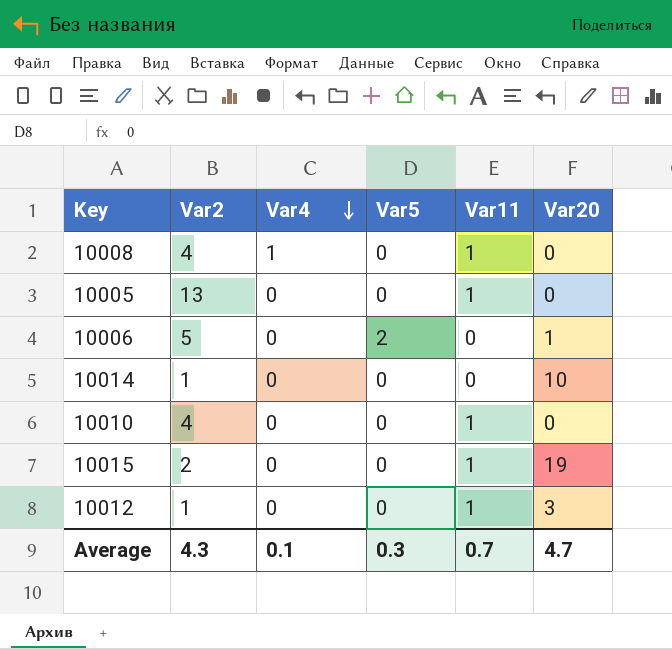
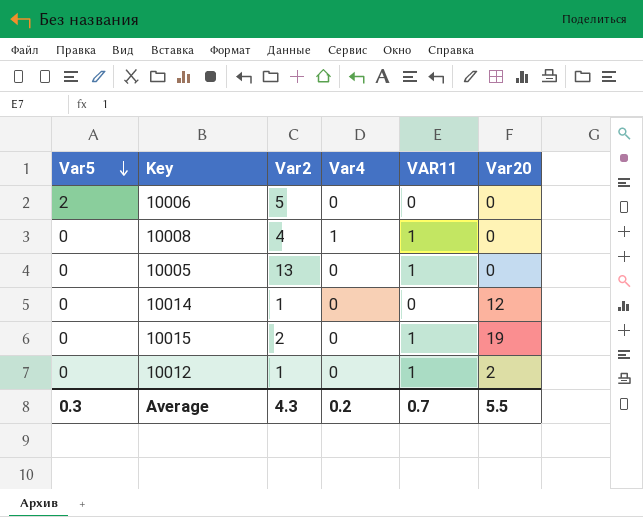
row order: Var4 descending -> Var5 descending
column Var5 | position: 4 -> 1
column name: Var11 -> VAR11
row 10010: 4 | 0 | 0 | 1 | 0 -> none
10006 | Var20: 1 -> 0
10014 | Var20: 10 -> 12
10012 | Var20: 3 -> 2
Average | Var4: 0.1 -> 0.2
Average | Var20: 4.7 -> 5.5

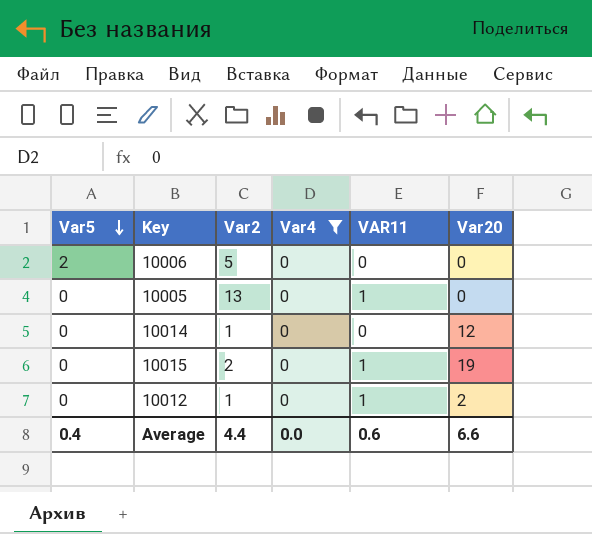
filter: none -> Var4 = 0
Average | Var5: 0.3 -> 0.4
Average | Var2: 4.3 -> 4.4
Average | Var4: 0.2 -> 0.0
Average | VAR11: 0.7 -> 0.6
Average | Var20: 5.5 -> 6.6

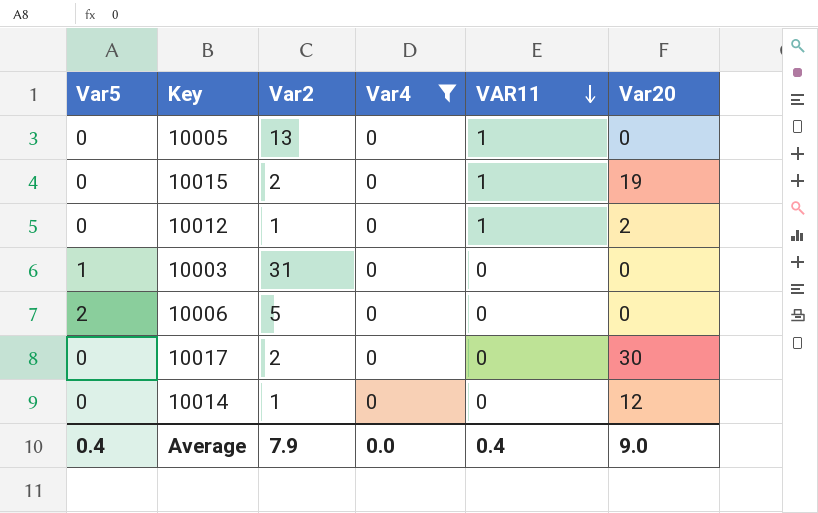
row order: Var5 descending -> VAR11 descending
row 10003: none -> 1 | 31 | 0 | 0 | 0
row 10017: none -> 0 | 2 | 0 | 0 | 30
Average | Var2: 4.4 -> 7.9
Average | VAR11: 0.6 -> 0.4
Average | Var20: 6.6 -> 9.0

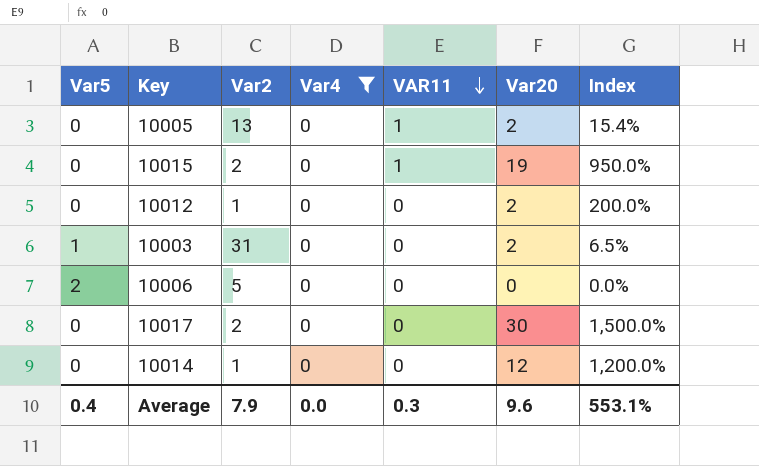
column Index | formula: none -> [Var20] / [Var2]
10005 | Var20: 0 -> 2
10012 | VAR11: 1 -> 0
10003 | Var20: 0 -> 2
Average | VAR11: 0.4 -> 0.3
Average | Var20: 9.0 -> 9.6

